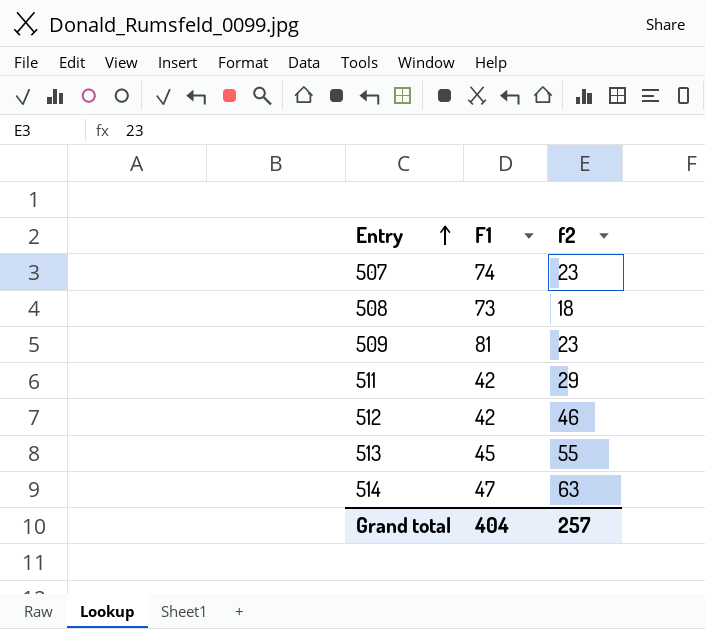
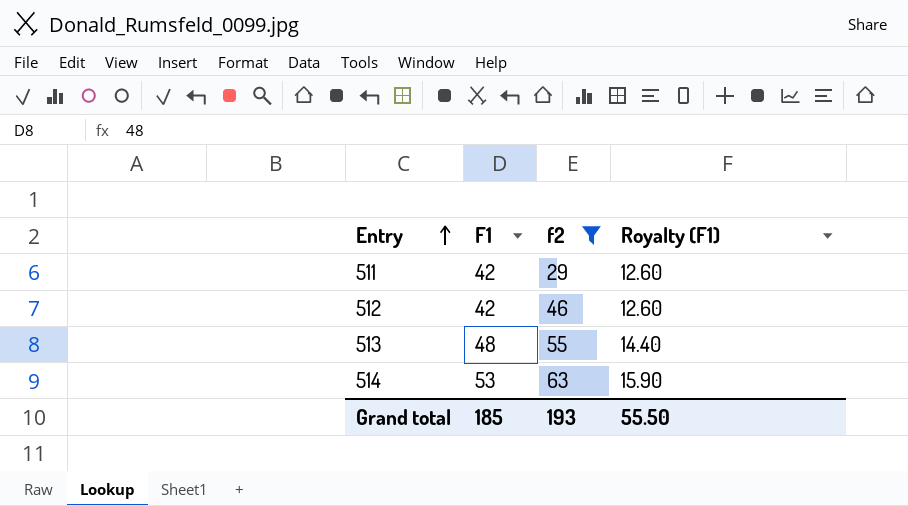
filter: none -> f2 >= 29
column Royalty (F1) | formula: none -> [F1] * 0.3
513 | F1: 45 -> 48
514 | F1: 47 -> 53
Grand total | F1: 404 -> 185
Grand total | f2: 257 -> 193

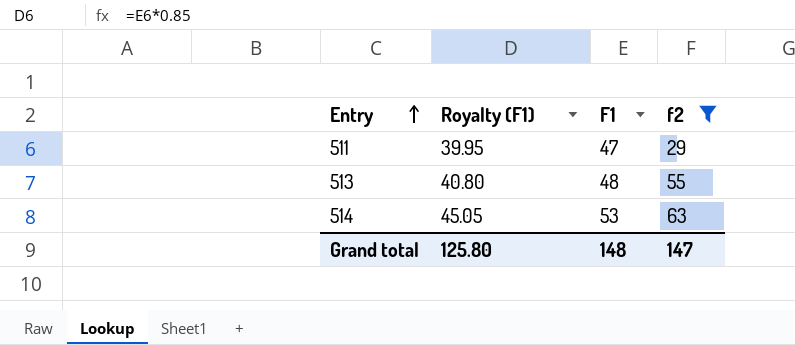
column Royalty (F1) | formula: [F1] * 0.3 -> [F1] * 0.85
column Royalty (F1) | position: 4 -> 2
row 512: 42 | 46 | 12.60 -> none
511 | F1: 42 -> 47
Grand total | Royalty (F1): 55.50 -> 125.80
Grand total | F1: 185 -> 148
Grand total | f2: 193 -> 147

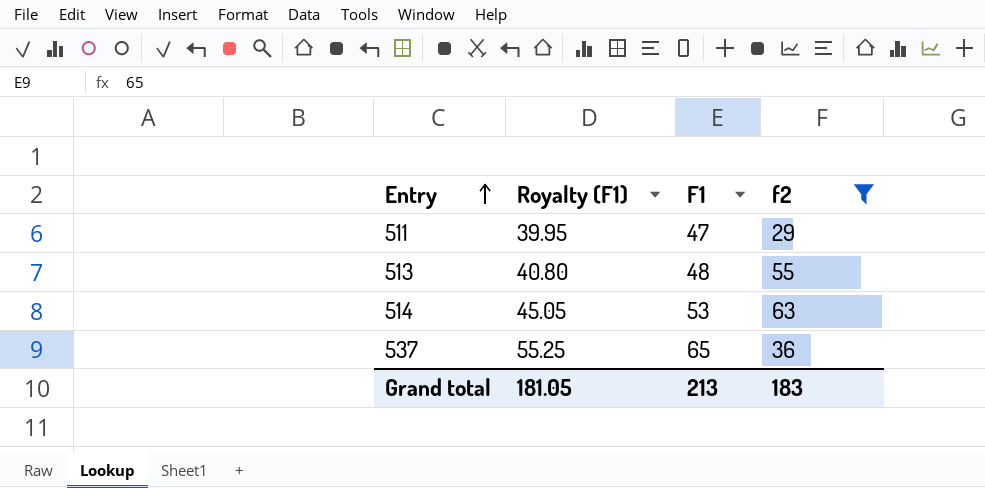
row 537: none -> 55.25 | 65 | 36
Grand total | Royalty (F1): 125.80 -> 181.05
Grand total | F1: 148 -> 213
Grand total | f2: 147 -> 183

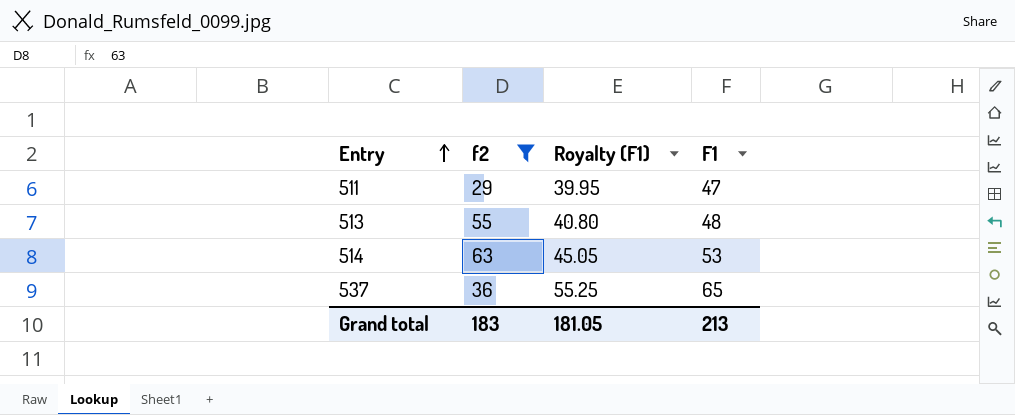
column f2 | position: 4 -> 2

